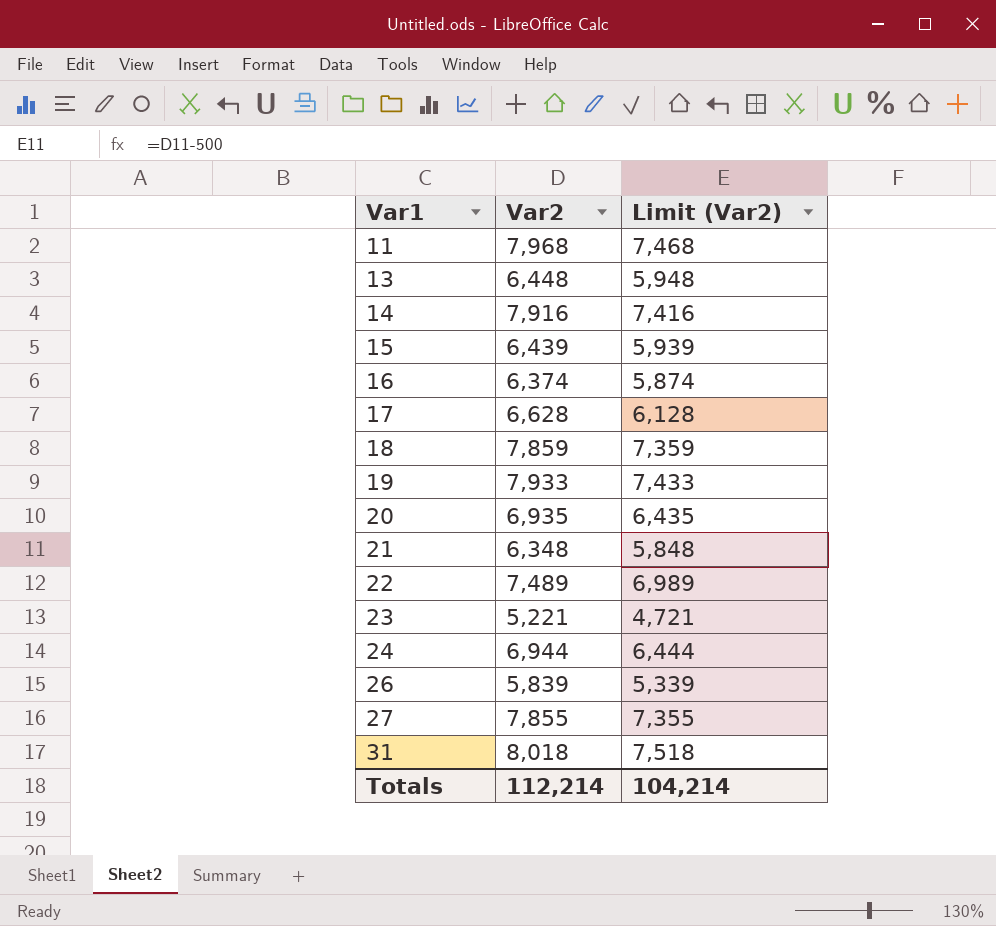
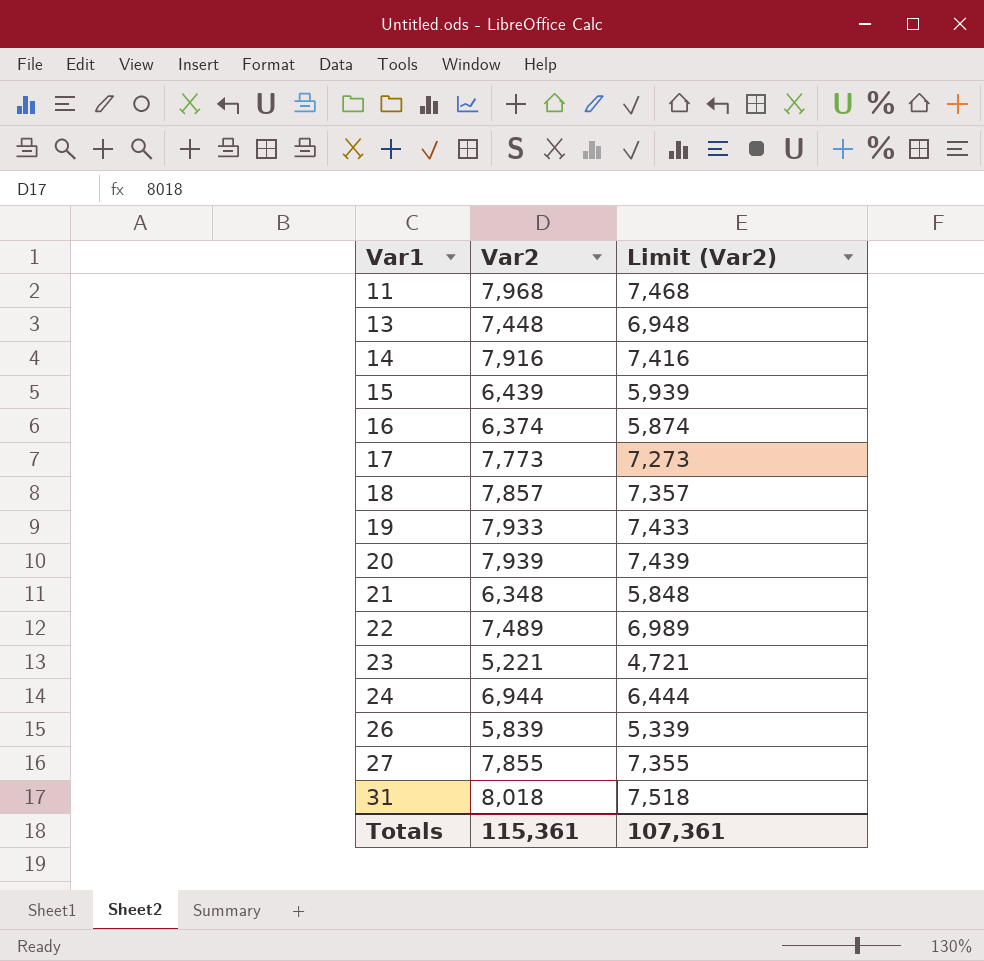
13 | Var2: 6,448 -> 7,448
13 | Limit (Var2): 5,948 -> 6,948
17 | Var2: 6,628 -> 7,773
17 | Limit (Var2): 6,128 -> 7,273
18 | Var2: 7,859 -> 7,857
18 | Limit (Var2): 7,359 -> 7,357
20 | Var2: 6,935 -> 7,939
20 | Limit (Var2): 6,435 -> 7,439
Totals | Var2: 112,214 -> 115,361
Totals | Limit (Var2): 104,214 -> 107,361

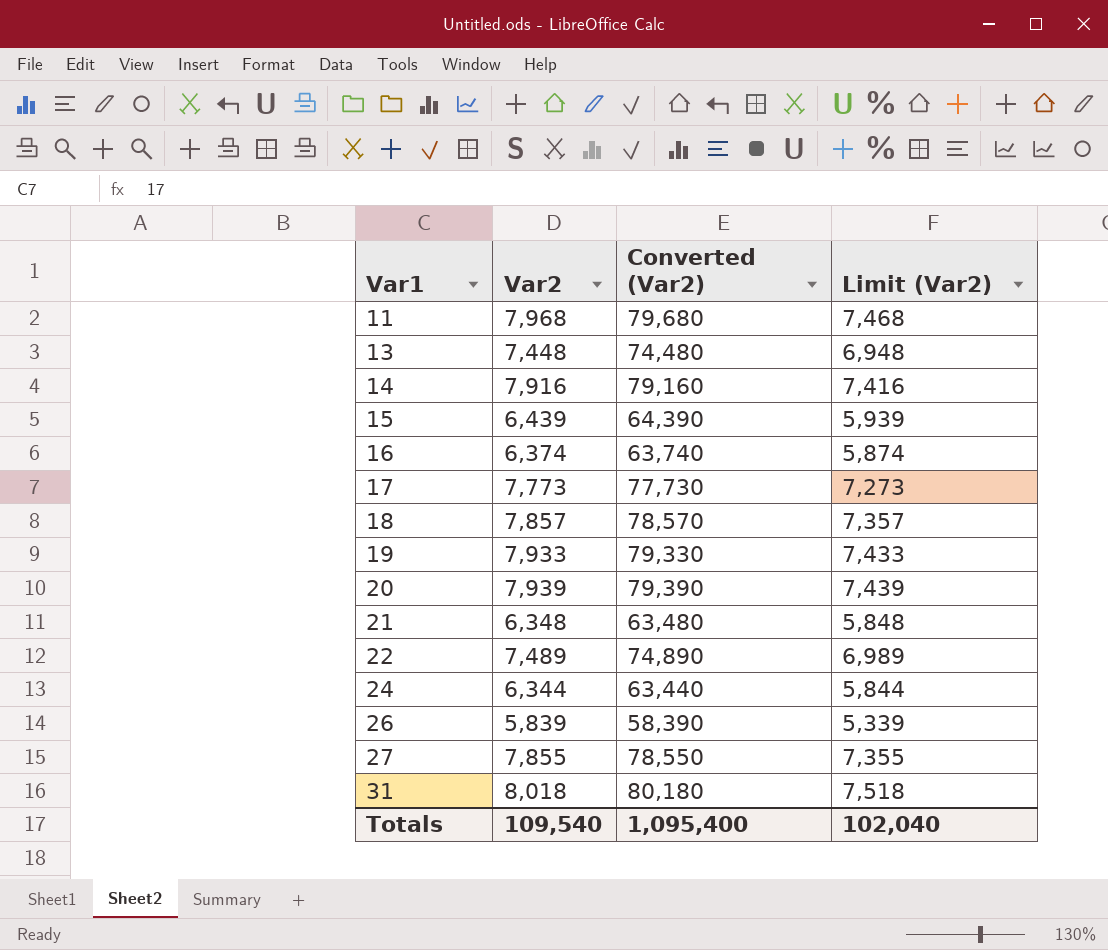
column Converted (Var2) | formula: none -> [Var2] * 10
row 23: 5,221 | 4,721 -> none
24 | Var2: 6,944 -> 6,344
24 | Limit (Var2): 6,444 -> 5,844
Totals | Var2: 115,361 -> 109,540
Totals | Limit (Var2): 107,361 -> 102,040

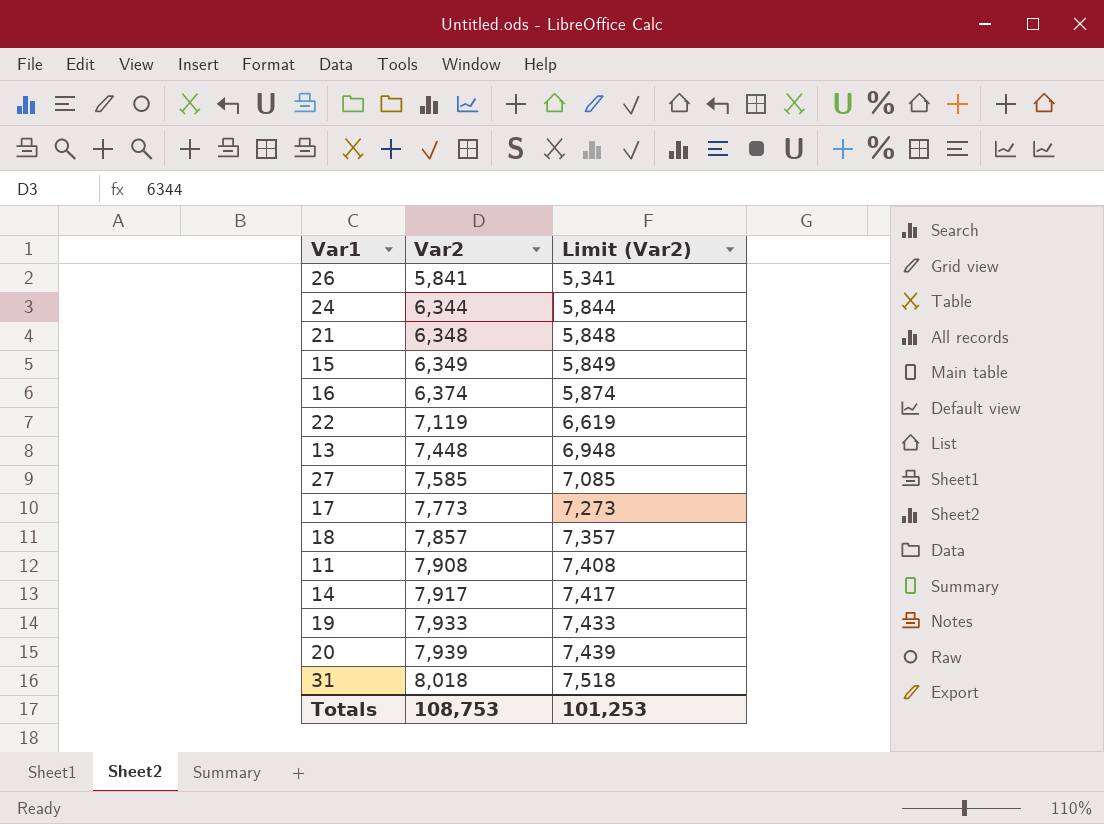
row order: Var1 ascending -> Var2 ascending
column Converted (Var2) | formula: [Var2] * 10 -> none
26 | Var2: 5,839 -> 5,841
26 | Limit (Var2): 5,339 -> 5,341
15 | Var2: 6,439 -> 6,349
15 | Limit (Var2): 5,939 -> 5,849
22 | Var2: 7,489 -> 7,119
22 | Limit (Var2): 6,989 -> 6,619
27 | Var2: 7,855 -> 7,585
27 | Limit (Var2): 7,355 -> 7,085
11 | Var2: 7,968 -> 7,908
11 | Limit (Var2): 7,468 -> 7,408
14 | Var2: 7,916 -> 7,917
14 | Limit (Var2): 7,416 -> 7,417
Totals | Var2: 109,540 -> 108,753
Totals | Limit (Var2): 102,040 -> 101,253

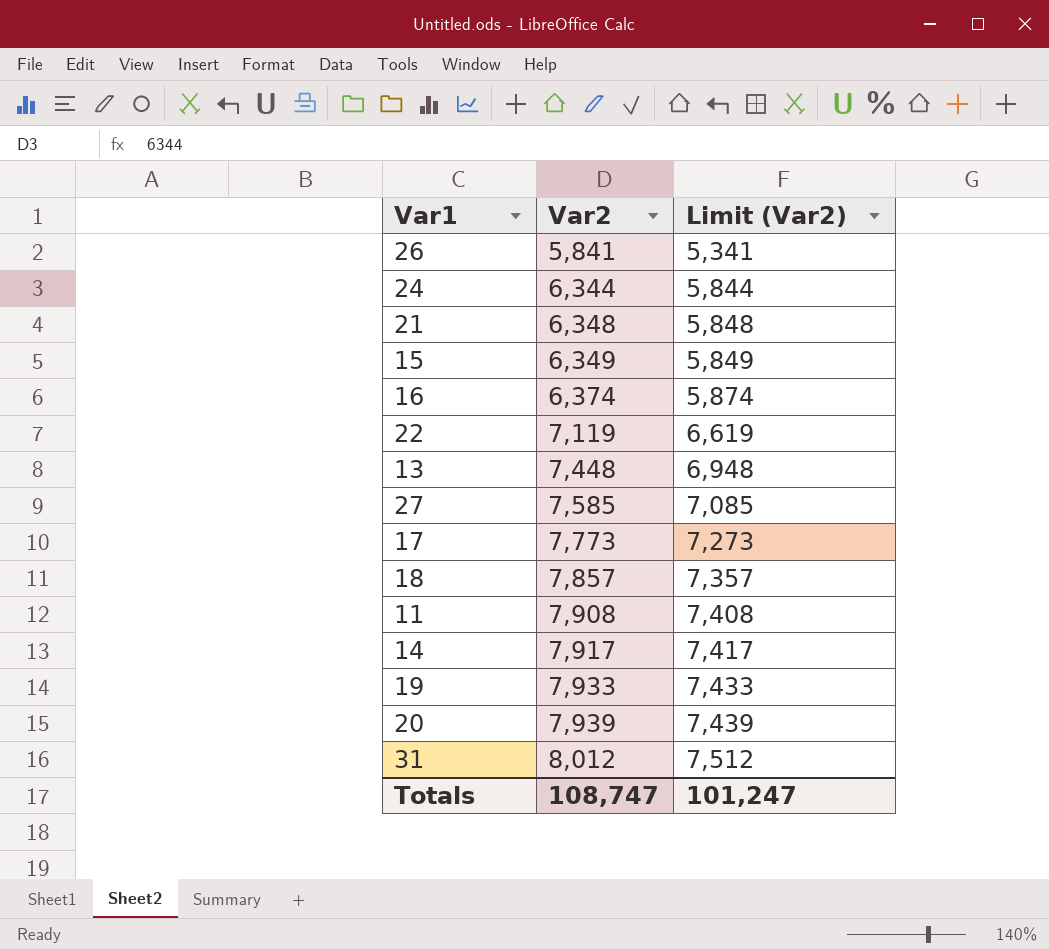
31 | Var2: 8,018 -> 8,012
31 | Limit (Var2): 7,518 -> 7,512
Totals | Var2: 108,753 -> 108,747
Totals | Limit (Var2): 101,253 -> 101,247

